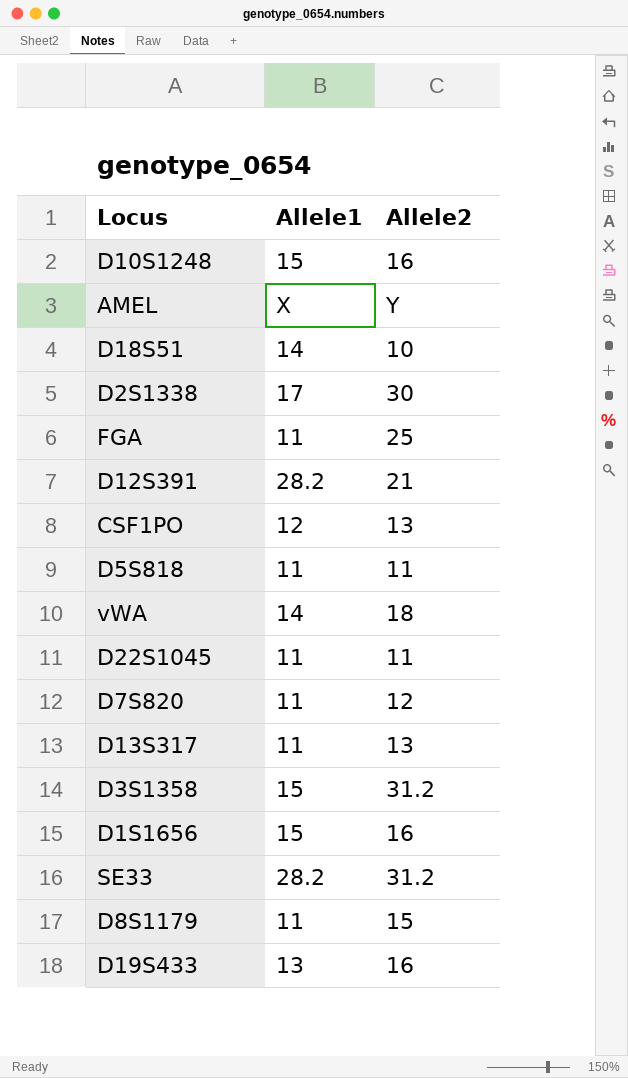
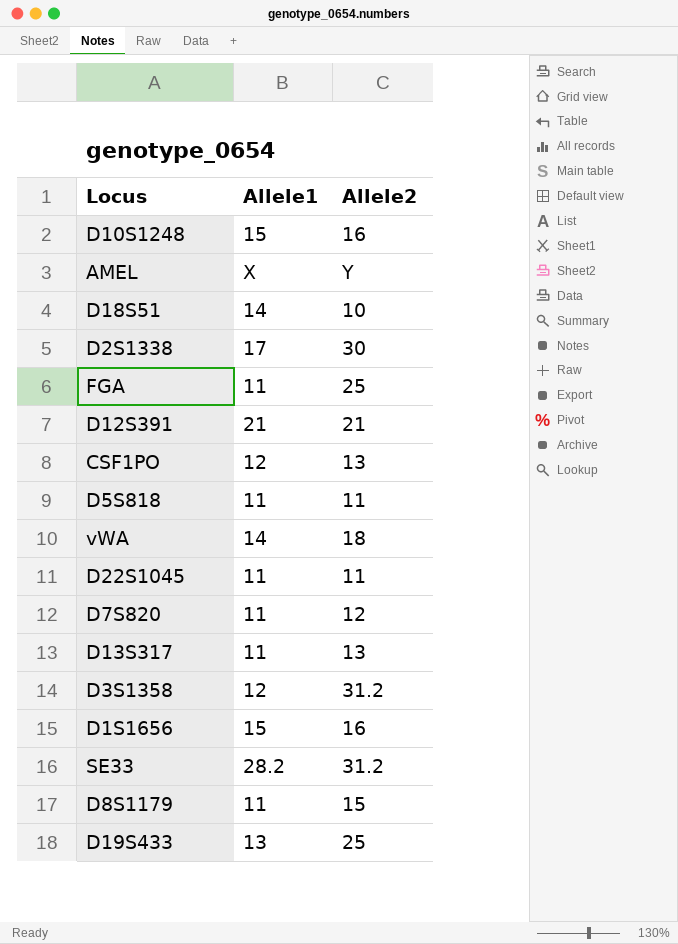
D12S391 | Allele1: 28.2 -> 21
D3S1358 | Allele1: 15 -> 12
D19S433 | Allele2: 16 -> 25

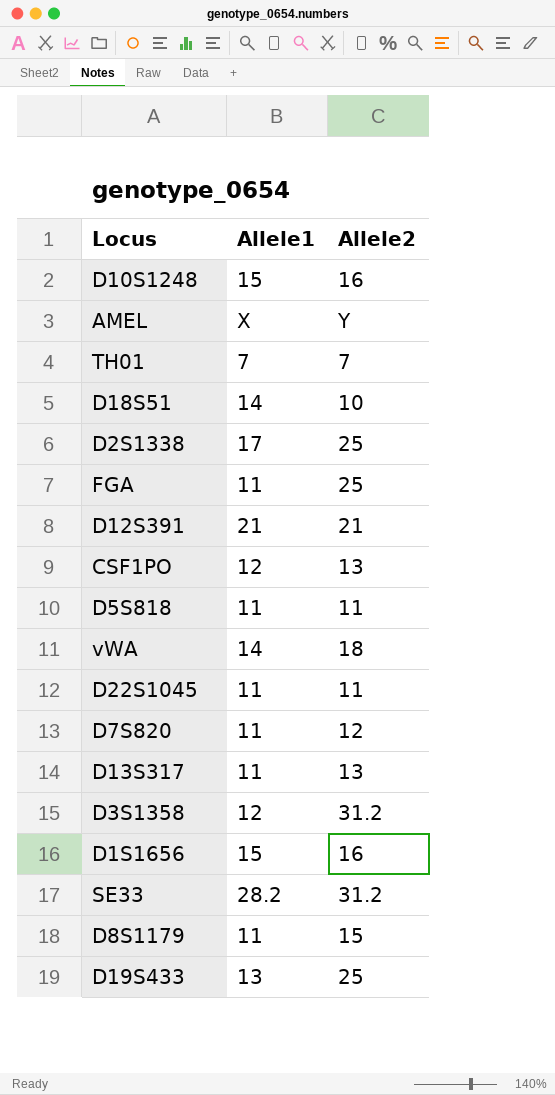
row TH01: none -> 7 | 7
D2S1338 | Allele2: 30 -> 25

